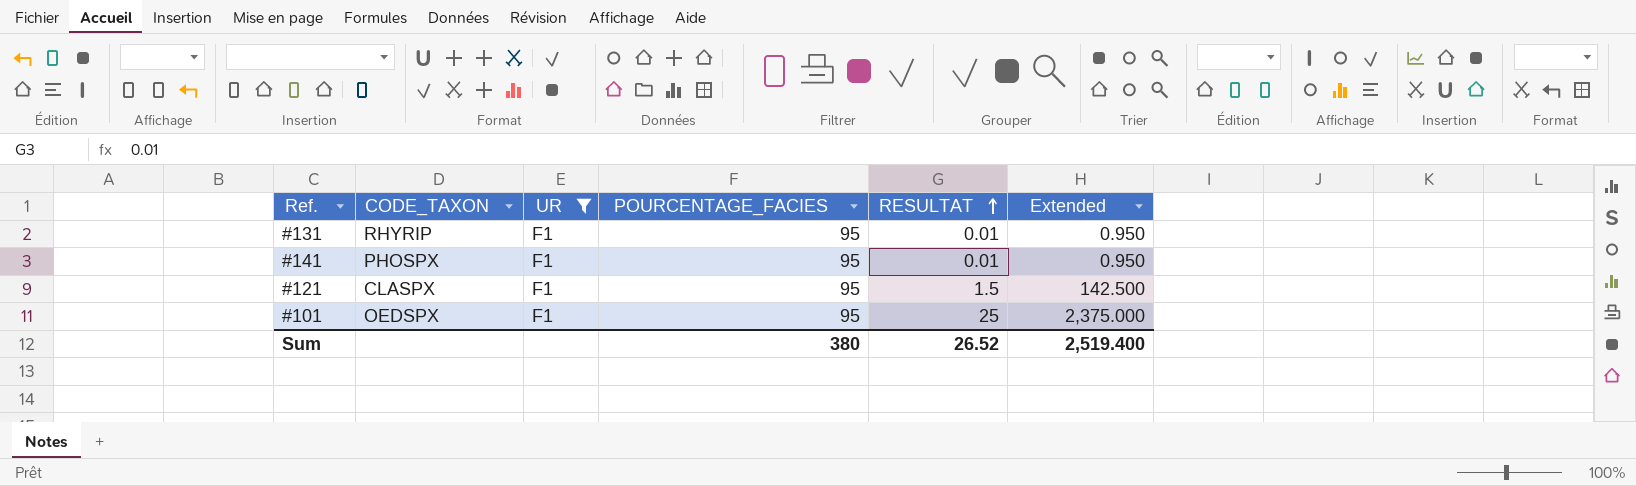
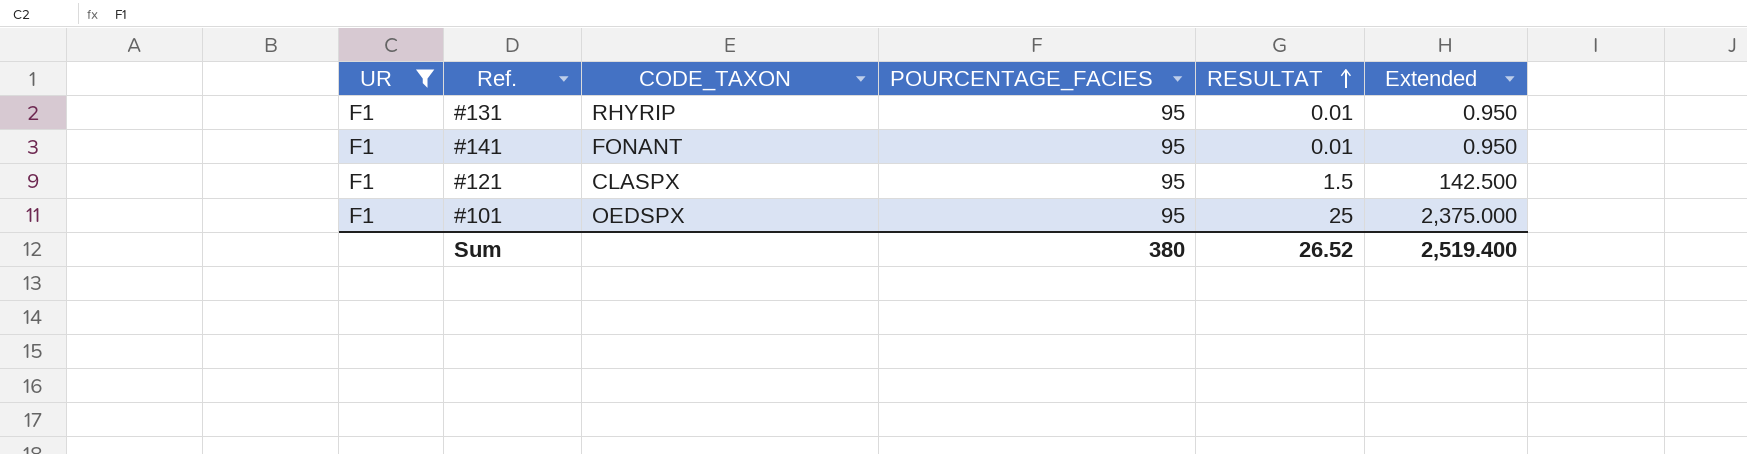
column UR | position: 3 -> 1
#141 | CODE_TAXON: PHOSPX -> FONANT

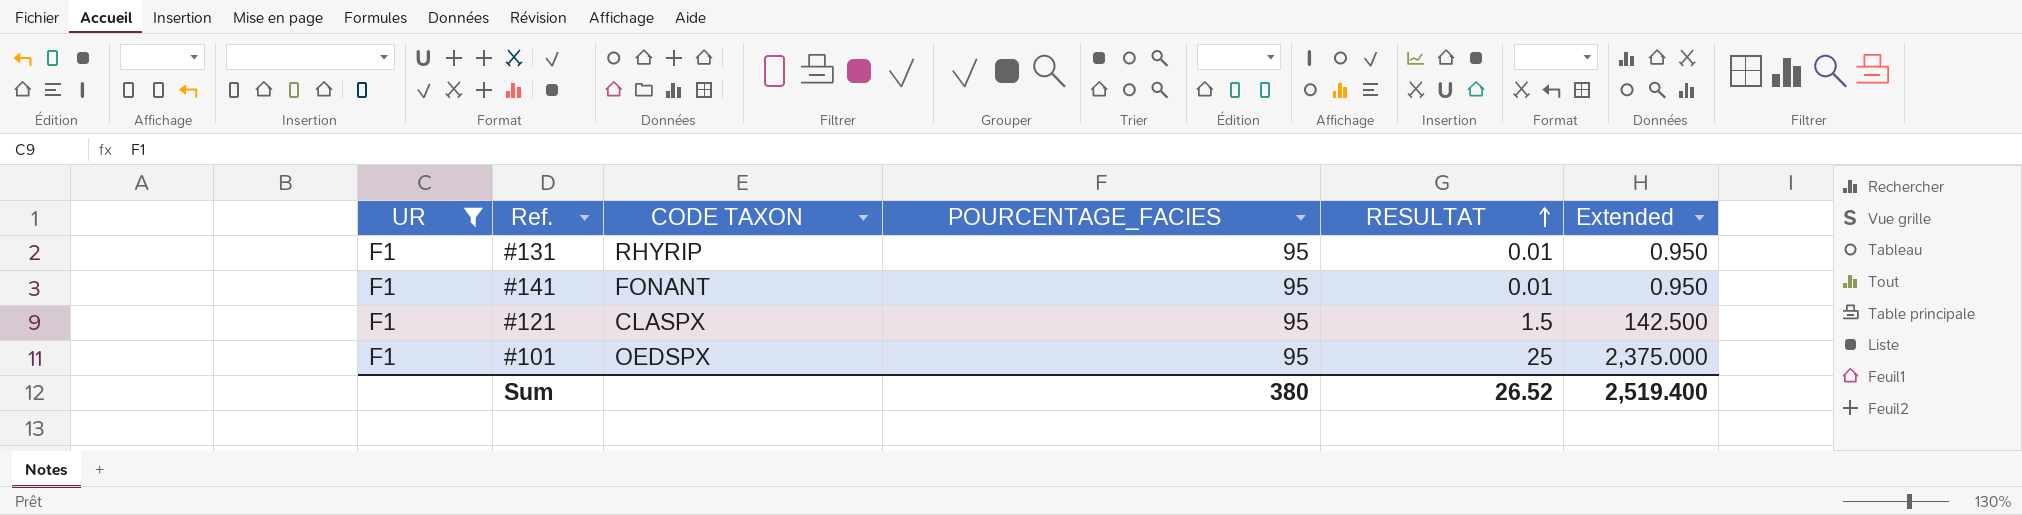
column name: CODE_TAXON -> CODE TAXON

